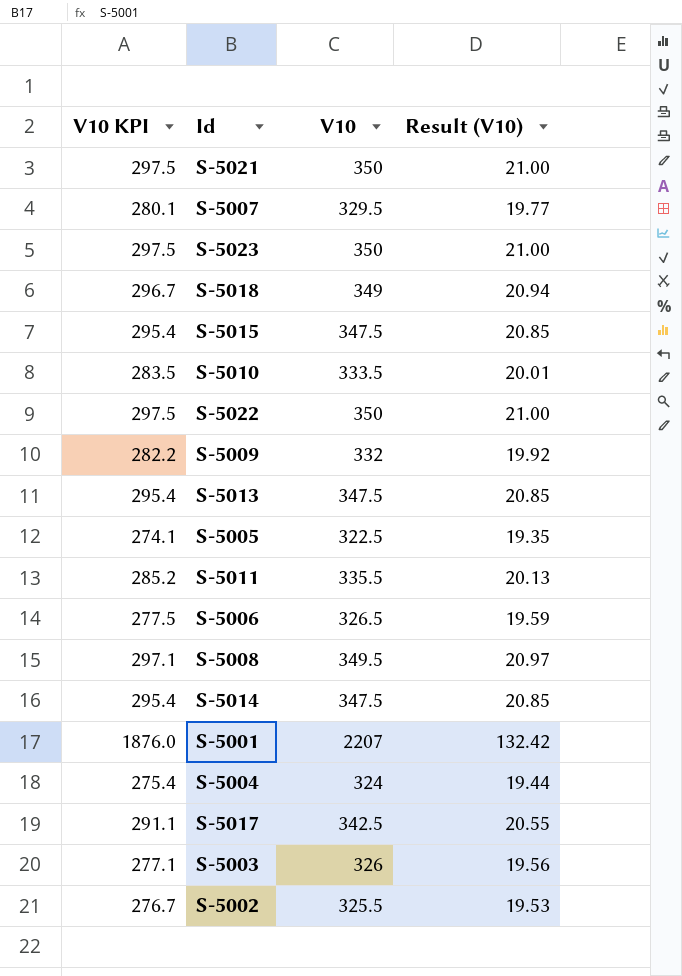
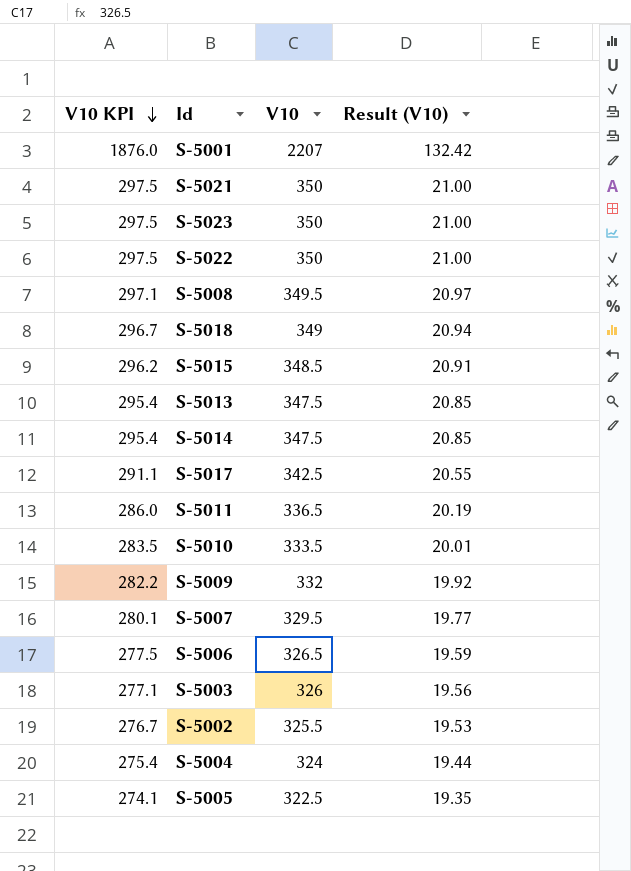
row order: none -> V10 KPI descending
S-5015 | V10 KPI: 295.4 -> 296.2
S-5015 | V10: 347.5 -> 348.5
S-5015 | Result (V10): 20.85 -> 20.91
S-5011 | V10 KPI: 285.2 -> 286.0
S-5011 | V10: 335.5 -> 336.5
S-5011 | Result (V10): 20.13 -> 20.19

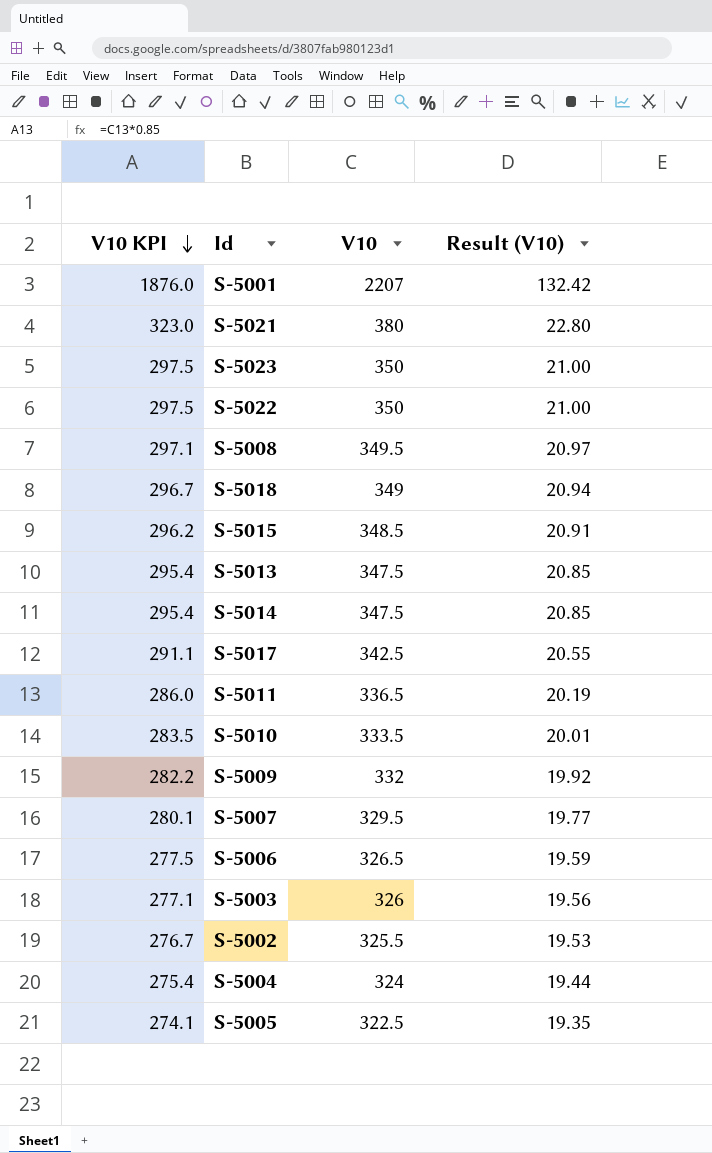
S-5021 | V10 KPI: 297.5 -> 323.0
S-5021 | V10: 350 -> 380
S-5021 | Result (V10): 21.00 -> 22.80

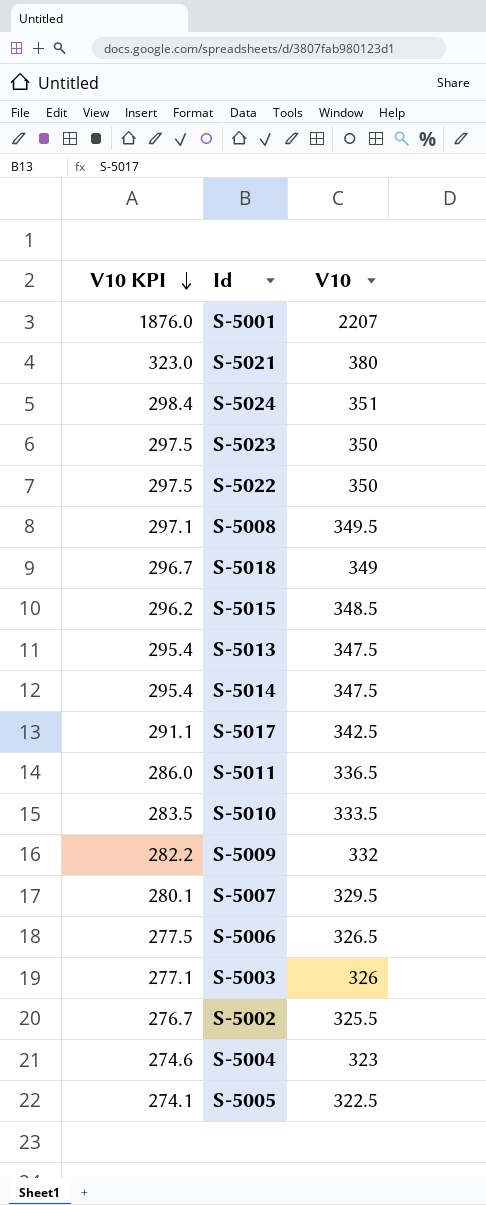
column Result (V10) | formula: [V10] * 0.06 -> none
row S-5024: none -> 298.4 | 351
S-5004 | V10 KPI: 275.4 -> 274.6
S-5004 | V10: 324 -> 323

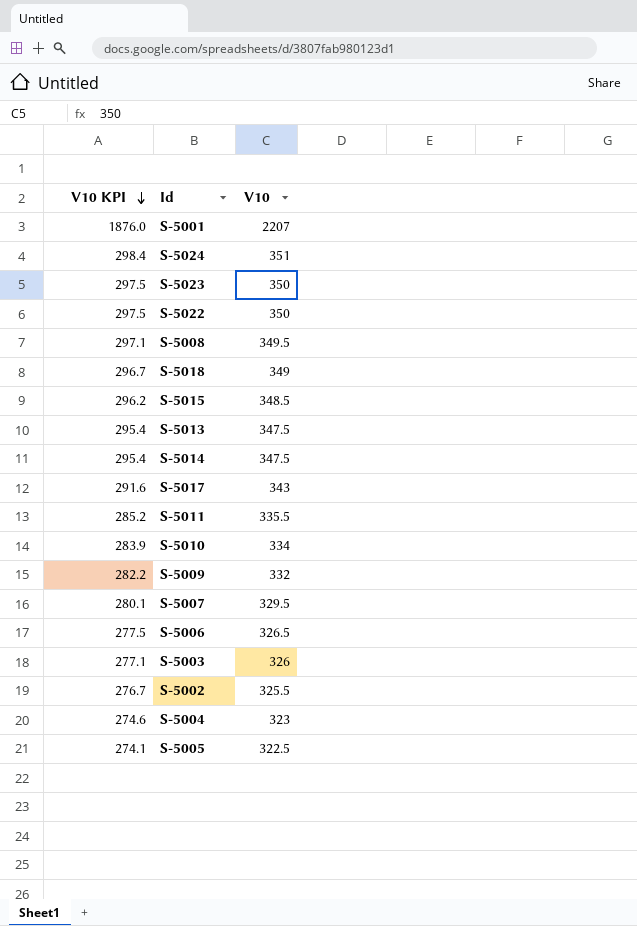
row S-5021: 323.0 | 380 -> none
S-5017 | V10 KPI: 291.1 -> 291.6
S-5017 | V10: 342.5 -> 343
S-5011 | V10 KPI: 286.0 -> 285.2
S-5011 | V10: 336.5 -> 335.5
S-5010 | V10 KPI: 283.5 -> 283.9
S-5010 | V10: 333.5 -> 334

